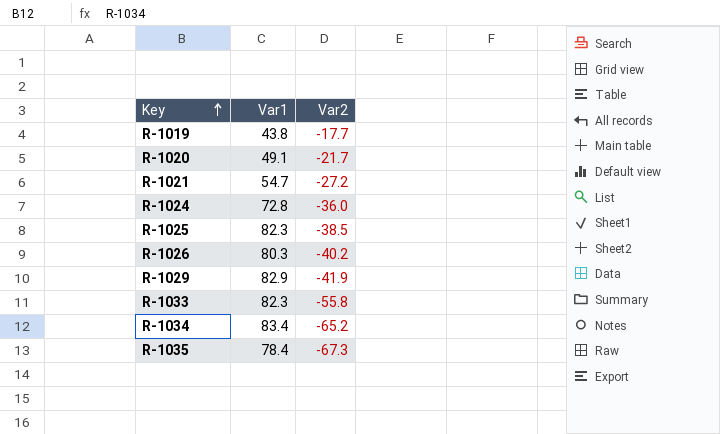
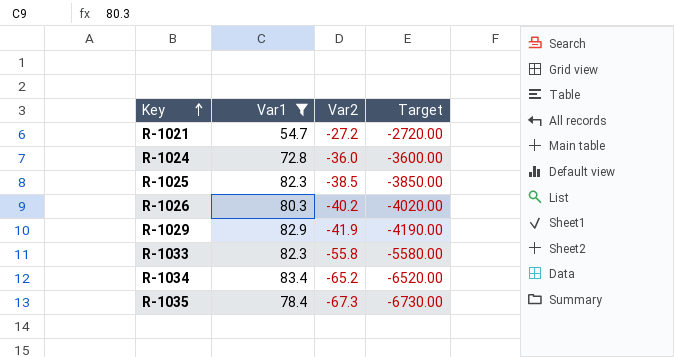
filter: none -> Var1 >= 54.7
column Target | formula: none -> [Var2] * 100

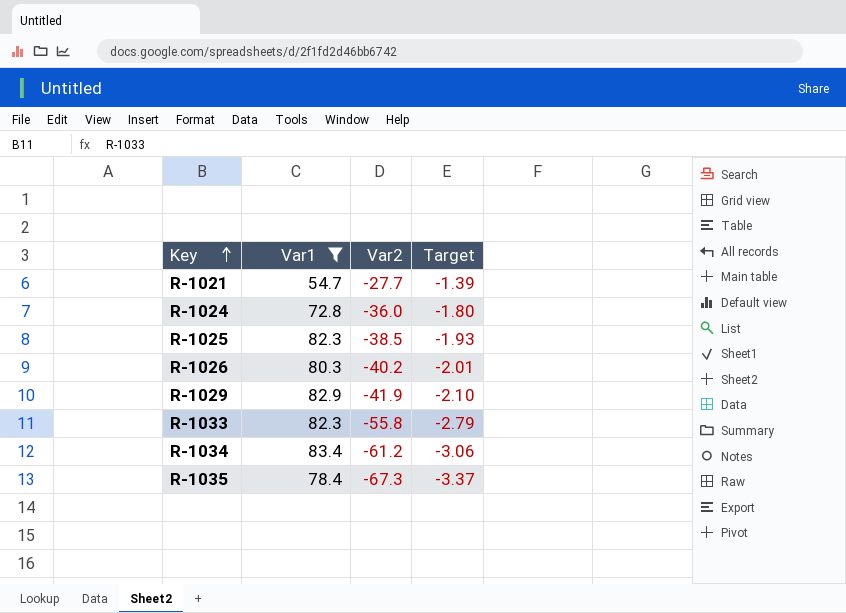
column Target | formula: [Var2] * 100 -> [Var2] * 0.05
R-1021 | Var2: -27.2 -> -27.7
R-1034 | Var2: -65.2 -> -61.2

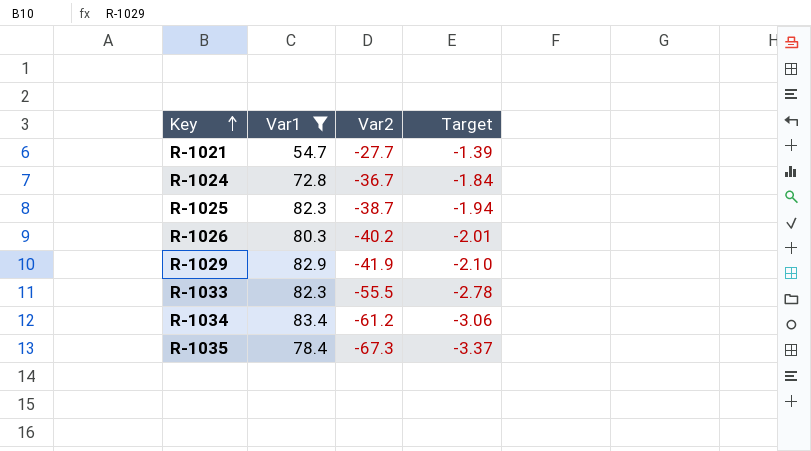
R-1024 | Var2: -36.0 -> -36.7
R-1024 | Target: -1.80 -> -1.84
R-1025 | Var2: -38.5 -> -38.7
R-1025 | Target: -1.93 -> -1.94
R-1033 | Var2: -55.8 -> -55.5
R-1033 | Target: -2.79 -> -2.78

